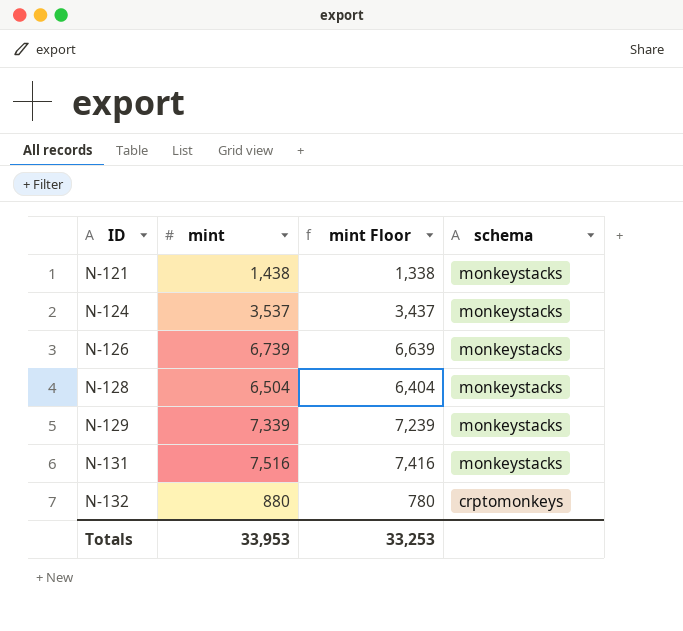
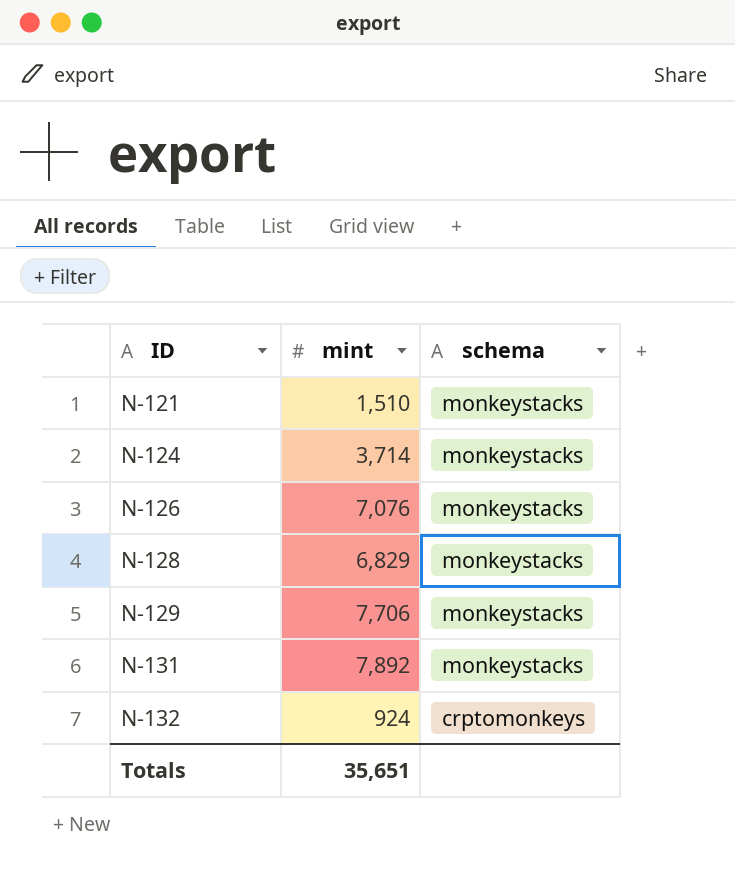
column mint Floor | formula: [mint] - 100 -> none
N-121 | mint: 1,438 -> 1,510
N-124 | mint: 3,537 -> 3,714
N-126 | mint: 6,739 -> 7,076
N-128 | mint: 6,504 -> 6,829
N-129 | mint: 7,339 -> 7,706
N-131 | mint: 7,516 -> 7,892
N-132 | mint: 880 -> 924
Totals | mint: 33,953 -> 35,651

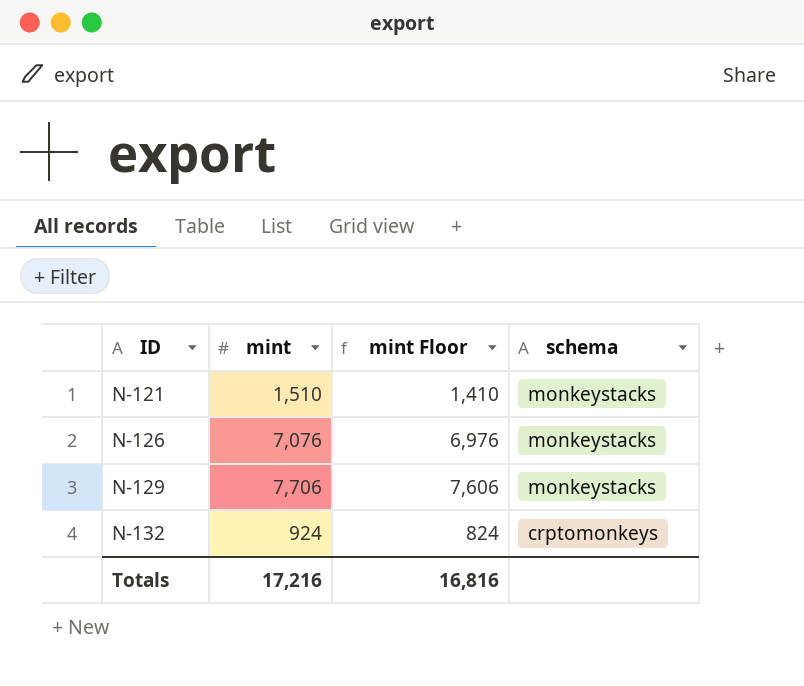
column mint Floor | formula: none -> [mint] - 100
row N-124: 3,714 | monkeystacks -> none
row N-128: 6,829 | monkeystacks -> none
row N-131: 7,892 | monkeystacks -> none
Totals | mint: 35,651 -> 17,216

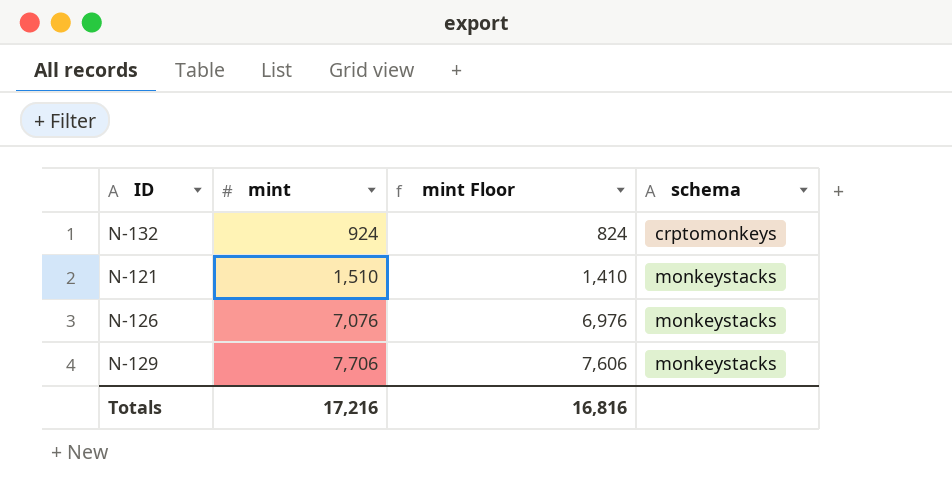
row order: ID ascending -> mint ascending

